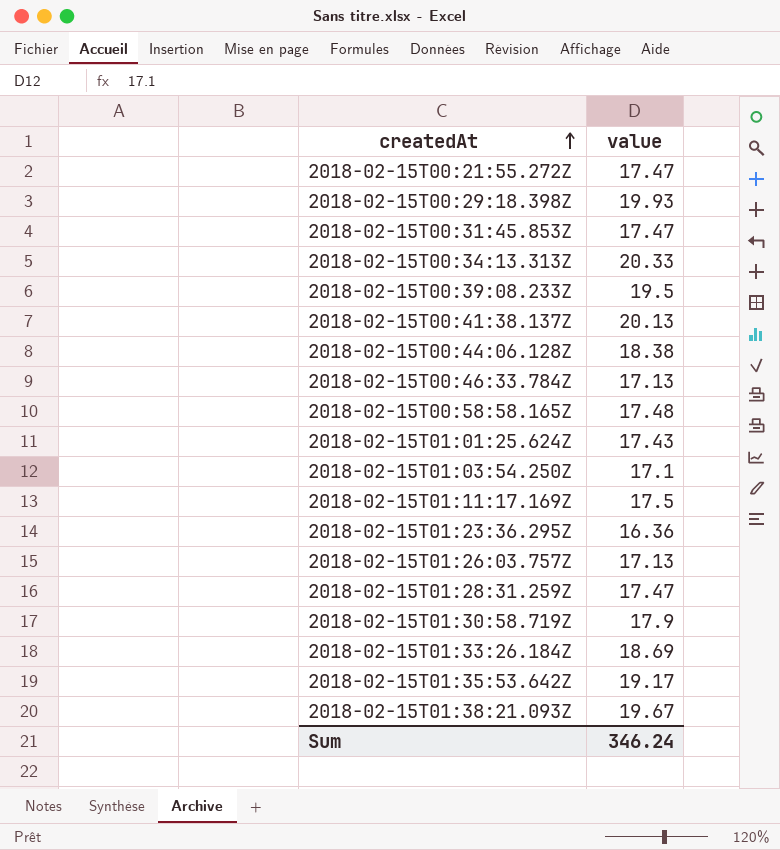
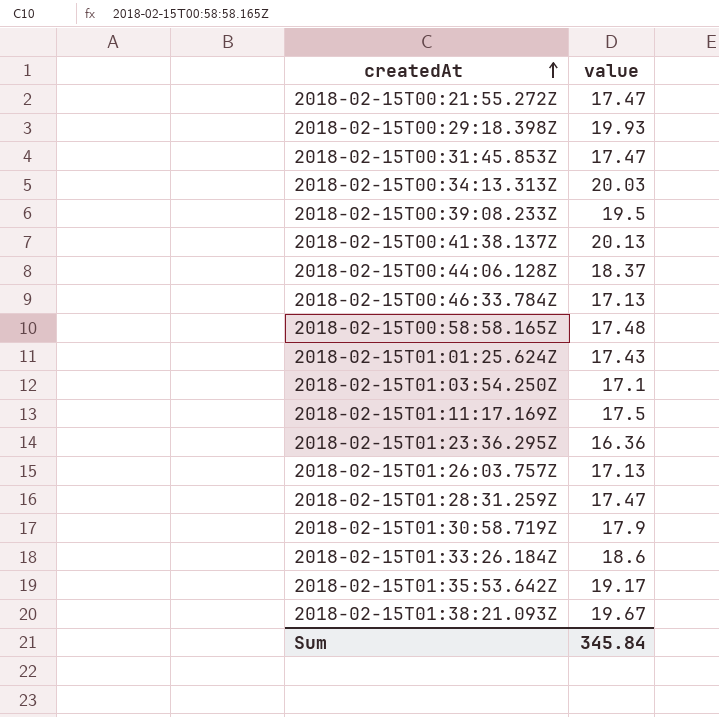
2018-02-15T00:34:13.313Z | value: 20.33 -> 20.03
2018-02-15T00:44:06.128Z | value: 18.38 -> 18.37
2018-02-15T01:33:26.184Z | value: 18.69 -> 18.6
Sum | value: 346.24 -> 345.84

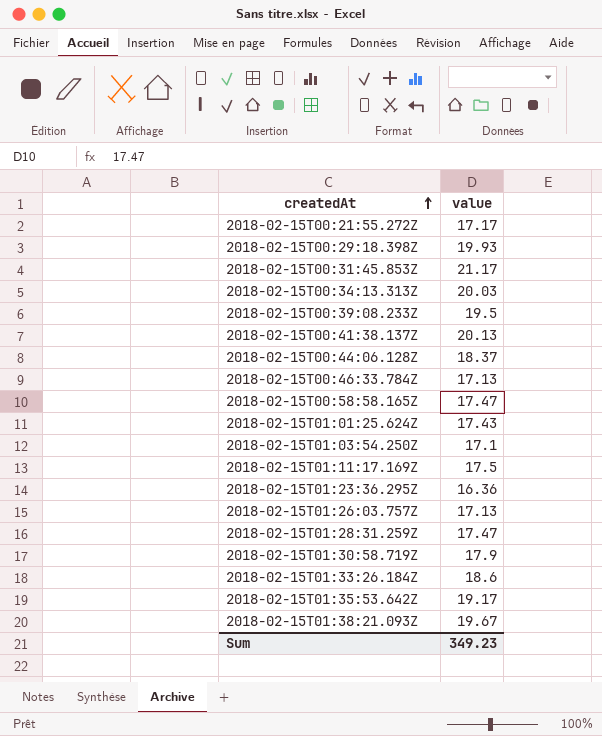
2018-02-15T00:21:55.272Z | value: 17.47 -> 17.17
2018-02-15T00:31:45.853Z | value: 17.47 -> 21.17
2018-02-15T00:58:58.165Z | value: 17.48 -> 17.47
Sum | value: 345.84 -> 349.23

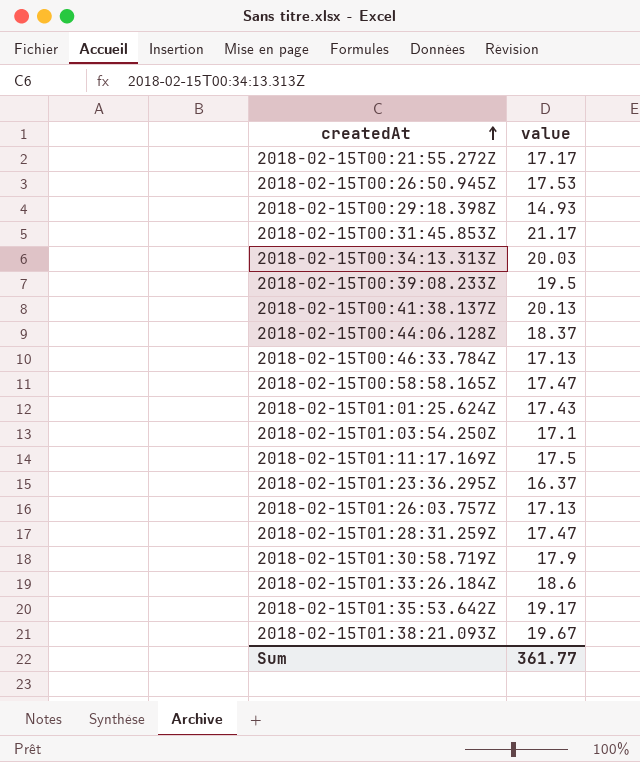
row 2018-02-15T00:26:50.945Z: none -> 17.53
2018-02-15T00:29:18.398Z | value: 19.93 -> 14.93
2018-02-15T01:23:36.295Z | value: 16.36 -> 16.37
Sum | value: 349.23 -> 361.77

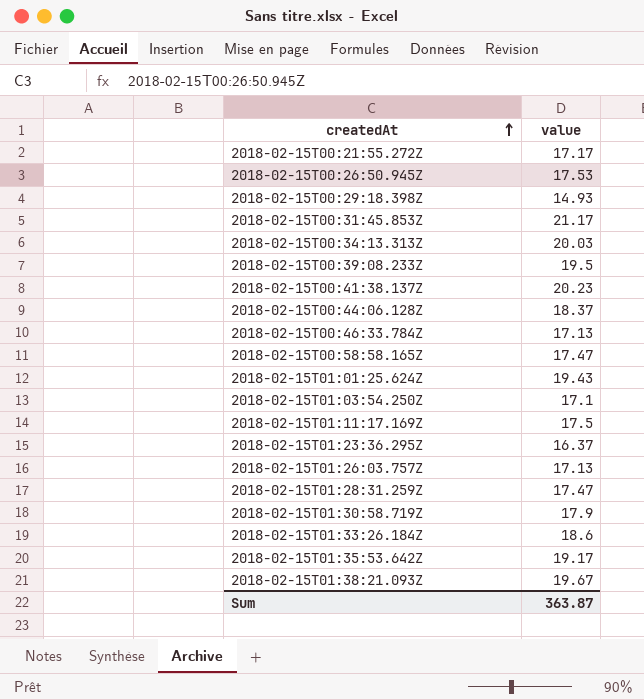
2018-02-15T00:41:38.137Z | value: 20.13 -> 20.23
2018-02-15T01:01:25.624Z | value: 17.43 -> 19.43
Sum | value: 361.77 -> 363.87

